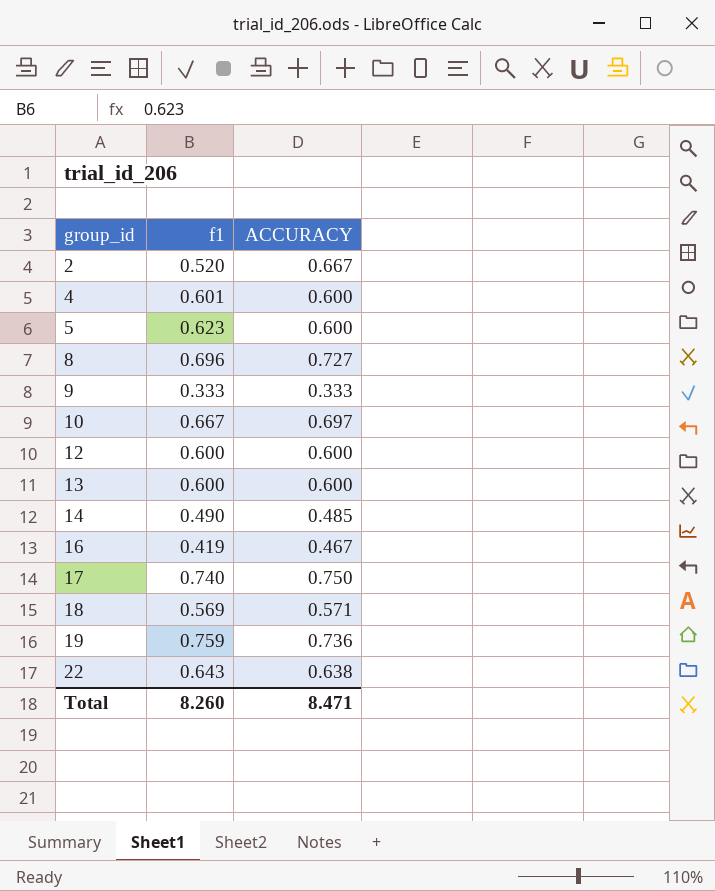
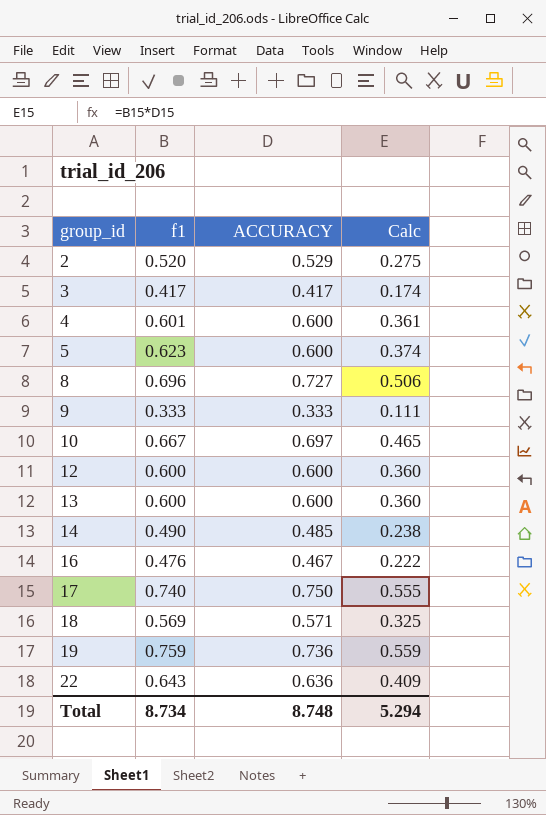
column Calc | formula: none -> [f1] * [ACCURACY]
2 | ACCURACY: 0.667 -> 0.529
row 3: none -> 0.417 | 0.417 | 0.174
16 | f1: 0.419 -> 0.476
22 | ACCURACY: 0.638 -> 0.636
Total | f1: 8.260 -> 8.734
Total | ACCURACY: 8.471 -> 8.748

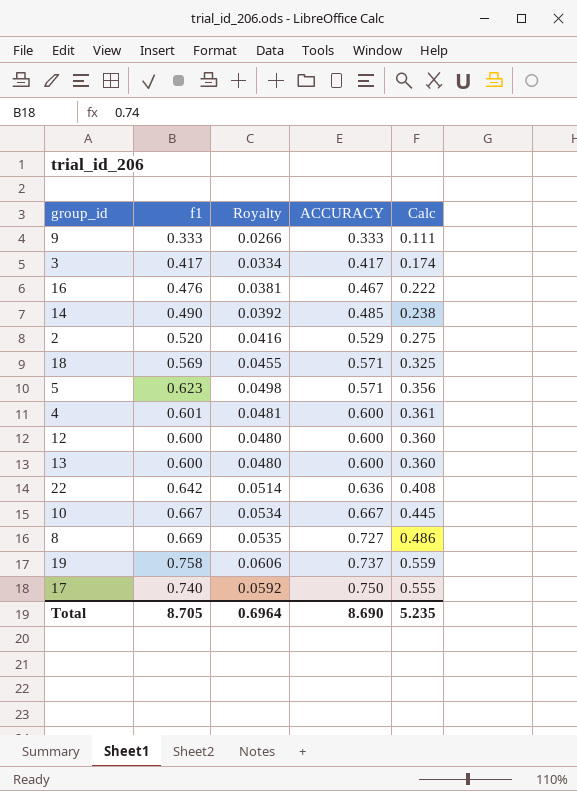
row order: group_id ascending -> ACCURACY ascending
column Royalty | formula: none -> [f1] * 0.08
5 | ACCURACY: 0.600 -> 0.571
5 | Calc: 0.374 -> 0.356
22 | f1: 0.643 -> 0.642
22 | Calc: 0.409 -> 0.408
10 | ACCURACY: 0.697 -> 0.667
10 | Calc: 0.465 -> 0.445
8 | f1: 0.696 -> 0.669
8 | Calc: 0.506 -> 0.486
19 | f1: 0.759 -> 0.758
19 | ACCURACY: 0.736 -> 0.737
Total | f1: 8.734 -> 8.705
Total | ACCURACY: 8.748 -> 8.690
Total | Calc: 5.294 -> 5.235

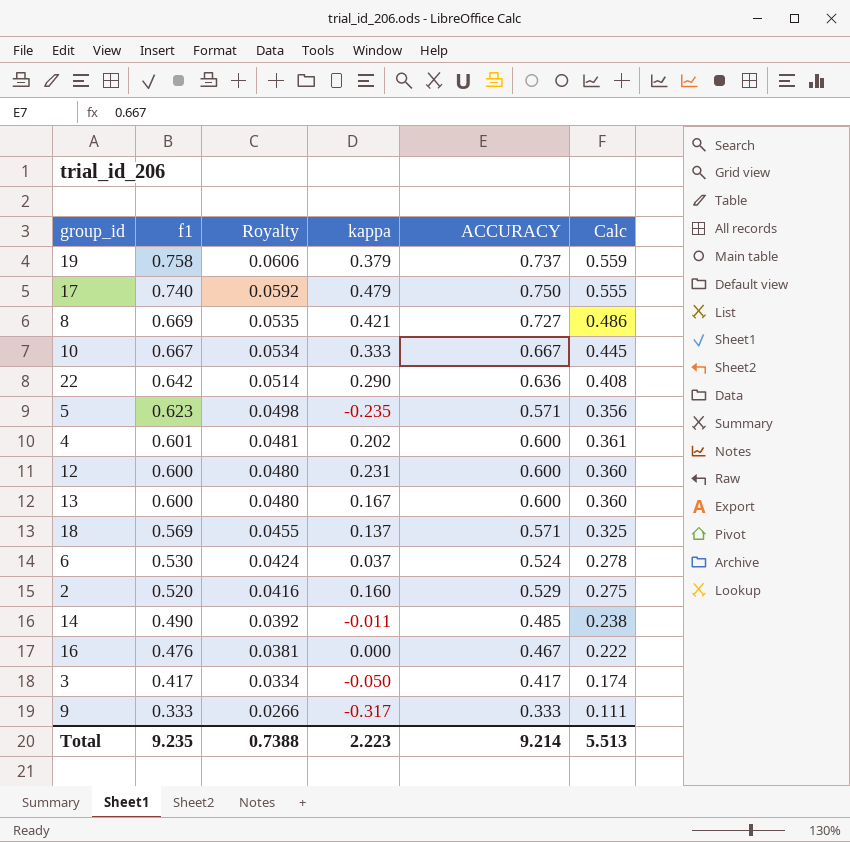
row order: ACCURACY ascending -> f1 descending
column kappa | position: none -> 4
row 6: none -> 0.530 | 0.0424 | 0.037 | 0.524 | 0.278
Total | f1: 8.705 -> 9.235
Total | Royalty: 0.6964 -> 0.7388
Total | ACCURACY: 8.690 -> 9.214
Total | Calc: 5.235 -> 5.513

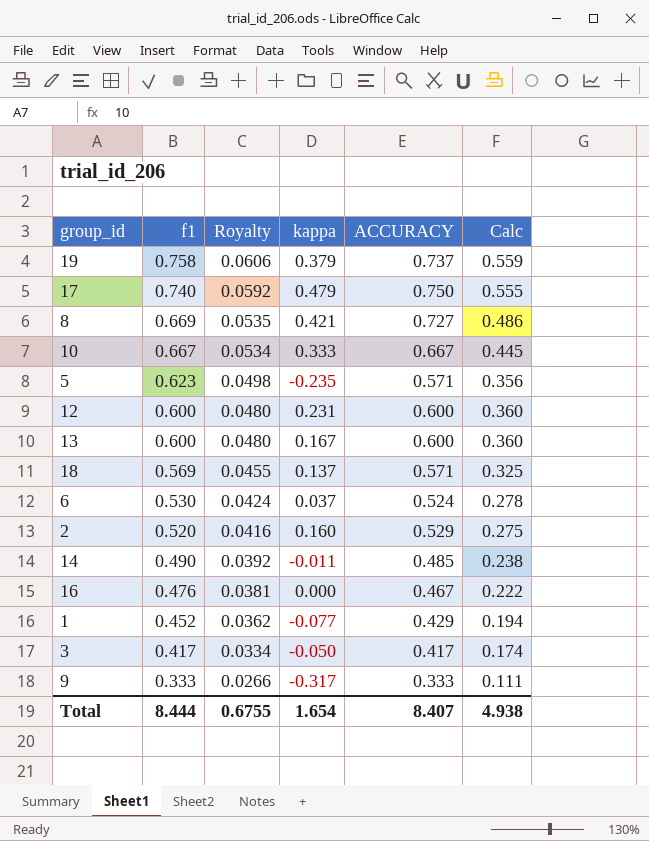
row 22: 0.642 | 0.0514 | 0.290 | 0.636 | 0.408 -> none
row 4: 0.601 | 0.0481 | 0.202 | 0.600 | 0.361 -> none
row 1: none -> 0.452 | 0.0362 | -0.077 | 0.429 | 0.194
Total | f1: 9.235 -> 8.444
Total | Royalty: 0.7388 -> 0.6755
Total | kappa: 2.223 -> 1.654
Total | ACCURACY: 9.214 -> 8.407
Total | Calc: 5.513 -> 4.938

